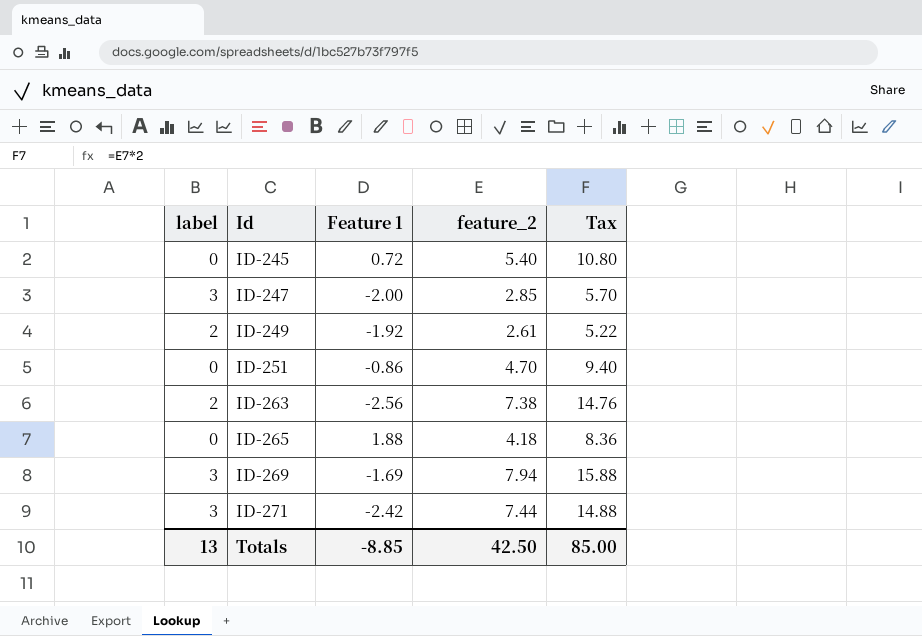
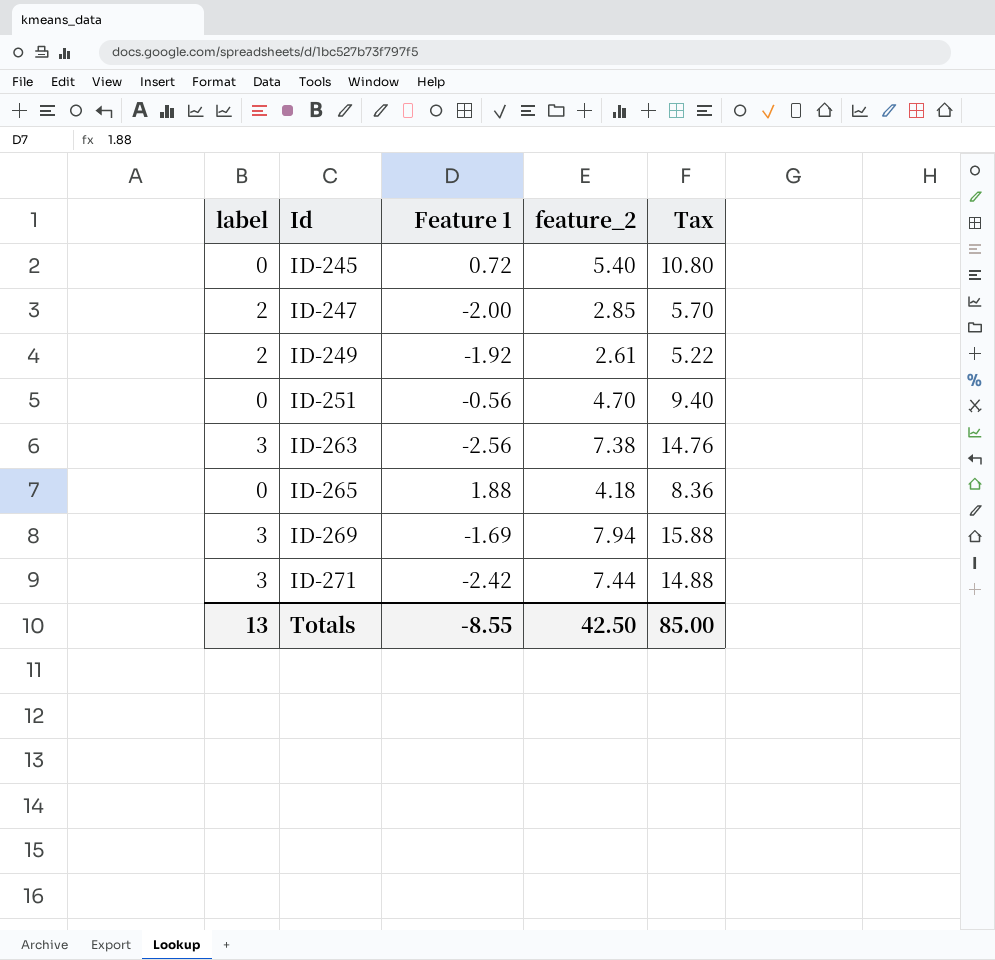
ID-247 | label: 3 -> 2
ID-251 | Feature 1: -0.86 -> -0.56
ID-263 | label: 2 -> 3
Totals | Feature 1: -8.85 -> -8.55

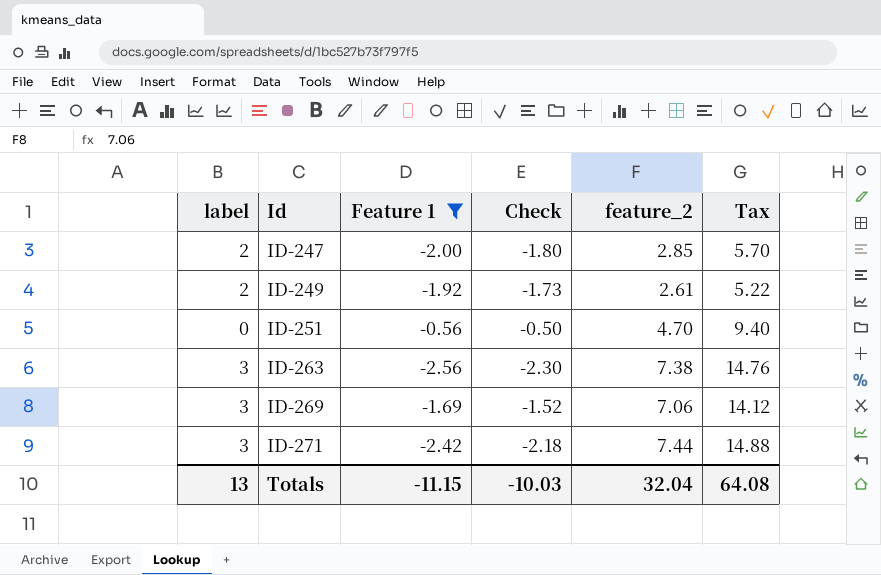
filter: none -> Feature 1 <= -0.56
column Check | formula: none -> [Feature 1] * 0.9
ID-269 | feature_2: 7.94 -> 7.06
ID-269 | Tax: 15.88 -> 14.12
Totals | Feature 1: -8.55 -> -11.15
Totals | feature_2: 42.50 -> 32.04
Totals | Tax: 85.00 -> 64.08

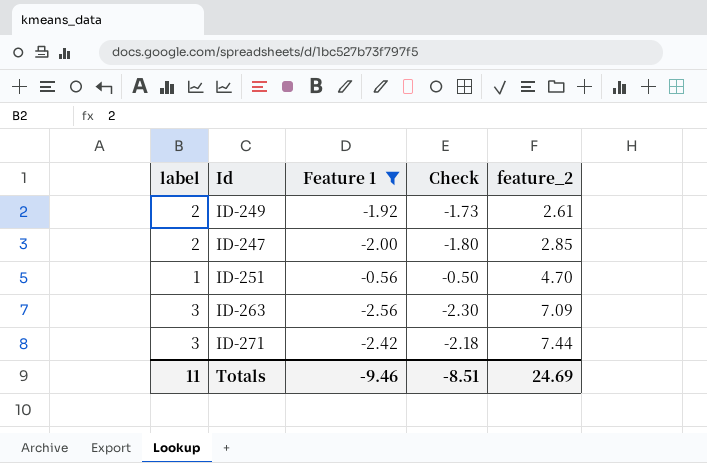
row order: Id ascending -> feature_2 ascending
column Tax | formula: [feature_2] * 2 -> none
row ID-269: 3 | -1.69 | -1.52 | 7.06 | 14.12 -> none
ID-251 | label: 0 -> 1
ID-263 | feature_2: 7.38 -> 7.09
Totals | label: 13 -> 11
Totals | Feature 1: -11.15 -> -9.46
Totals | Check: -10.03 -> -8.51
Totals | feature_2: 32.04 -> 24.69

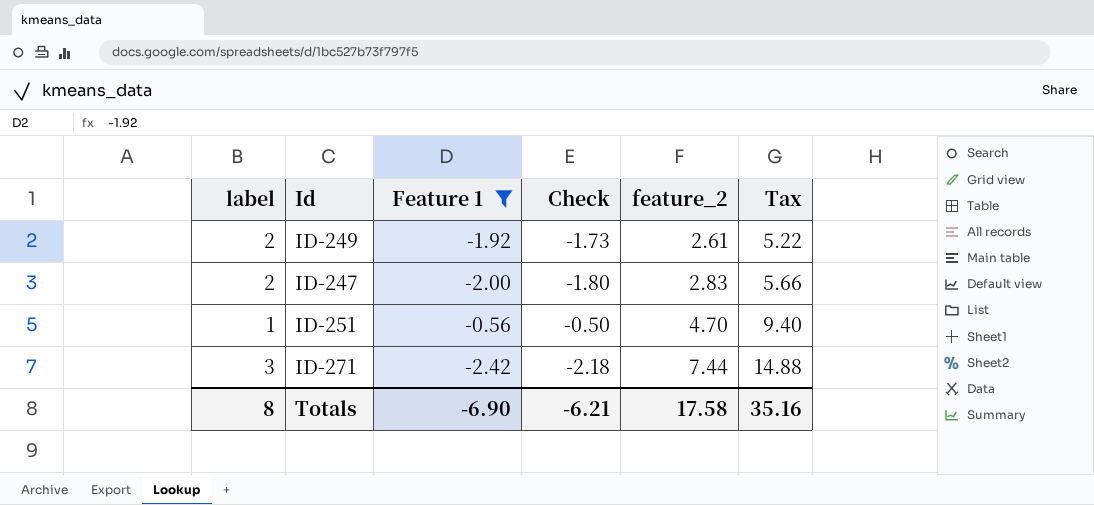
column Tax | formula: none -> [feature_2] * 2
row ID-263: 3 | -2.56 | -2.30 | 7.09 -> none
ID-247 | feature_2: 2.85 -> 2.83
Totals | label: 11 -> 8
Totals | Feature 1: -9.46 -> -6.90
Totals | Check: -8.51 -> -6.21
Totals | feature_2: 24.69 -> 17.58

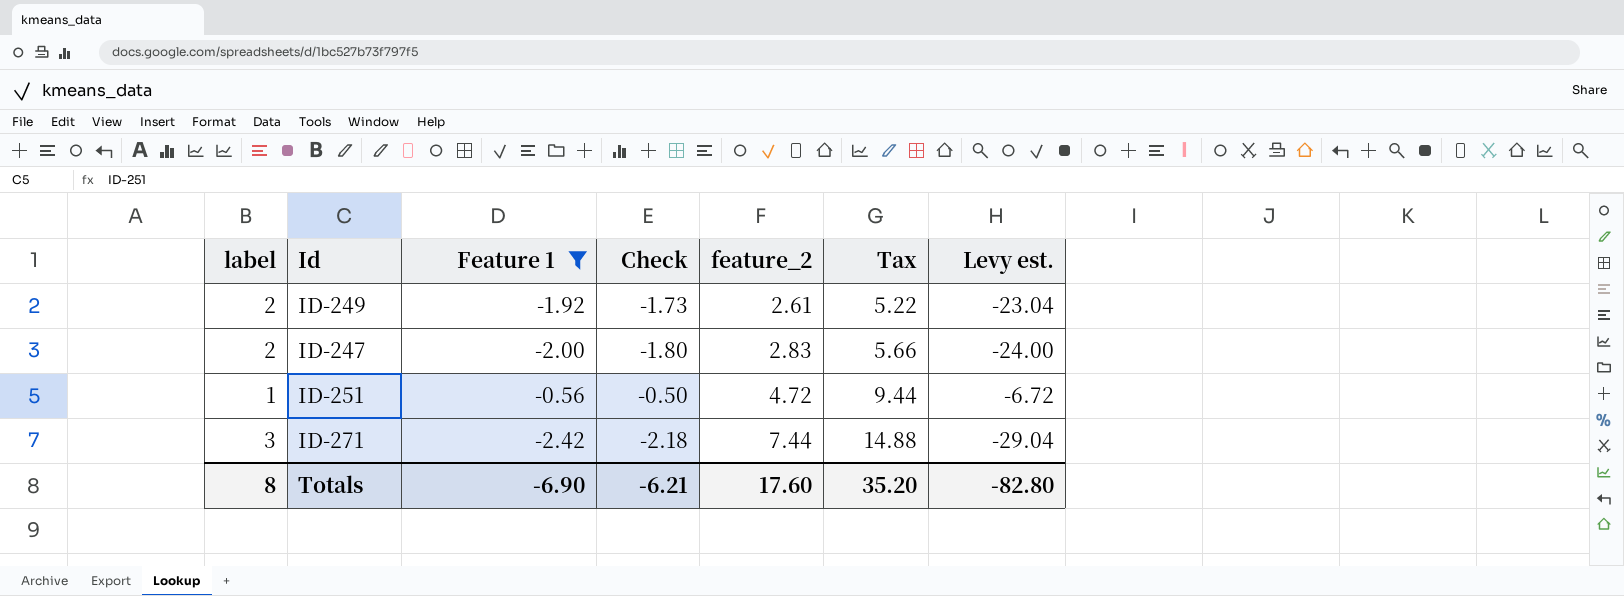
column Levy est. | formula: none -> [Feature 1] * 12
ID-251 | feature_2: 4.70 -> 4.72
ID-251 | Tax: 9.40 -> 9.44
Totals | feature_2: 17.58 -> 17.60
Totals | Tax: 35.16 -> 35.20

